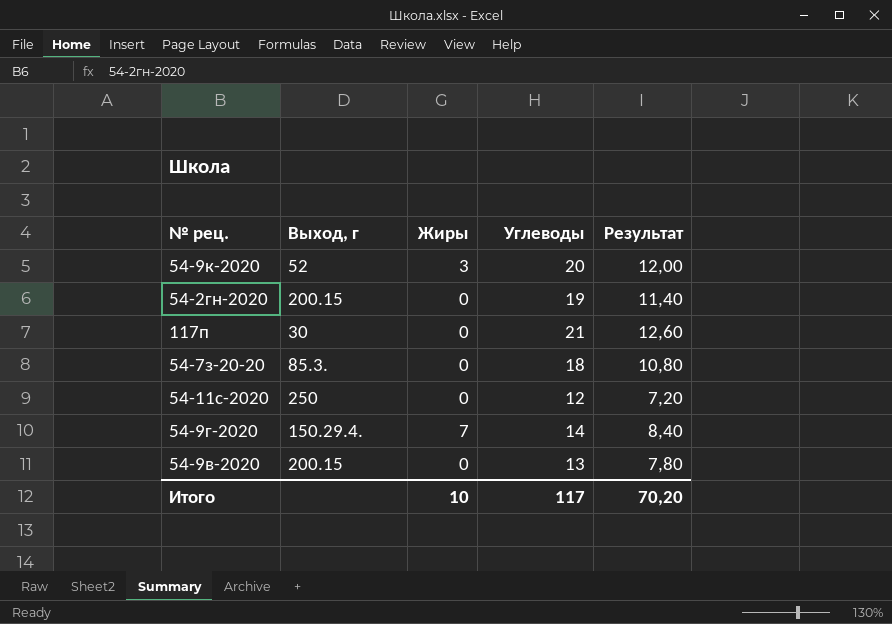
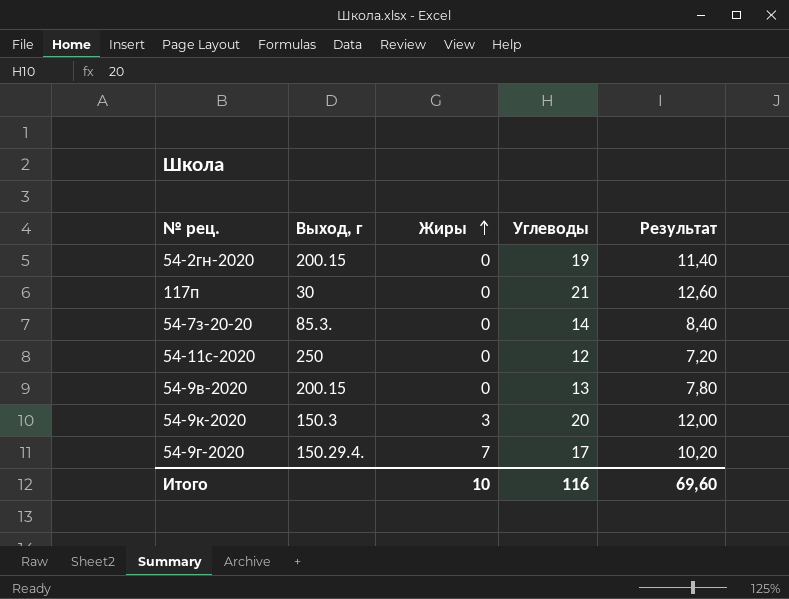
row order: none -> Жиры ascending
54-7з-20-20 | Углеводы: 18 -> 14
54-7з-20-20 | Результат: 10,80 -> 8,40
54-9к-2020 | Выход, г: 52 -> 150.3
54-9г-2020 | Углеводы: 14 -> 17
54-9г-2020 | Результат: 8,40 -> 10,20
Итого | Углеводы: 117 -> 116
Итого | Результат: 70,20 -> 69,60

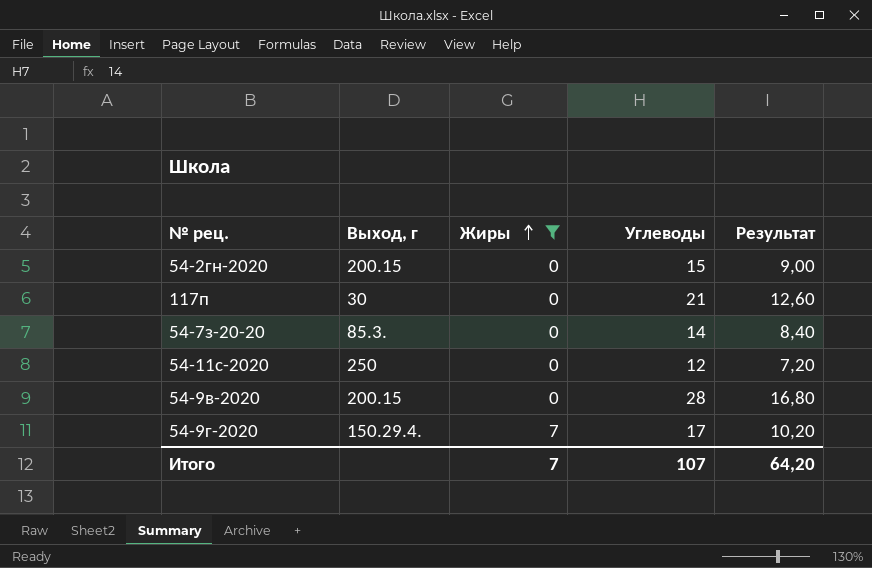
filter: none -> Жиры != 3
54-2гн-2020 | Углеводы: 19 -> 15
54-2гн-2020 | Результат: 11,40 -> 9,00
54-9в-2020 | Углеводы: 13 -> 28
54-9в-2020 | Результат: 7,80 -> 16,80
Итого | Жиры: 10 -> 7
Итого | Углеводы: 116 -> 107
Итого | Результат: 69,60 -> 64,20

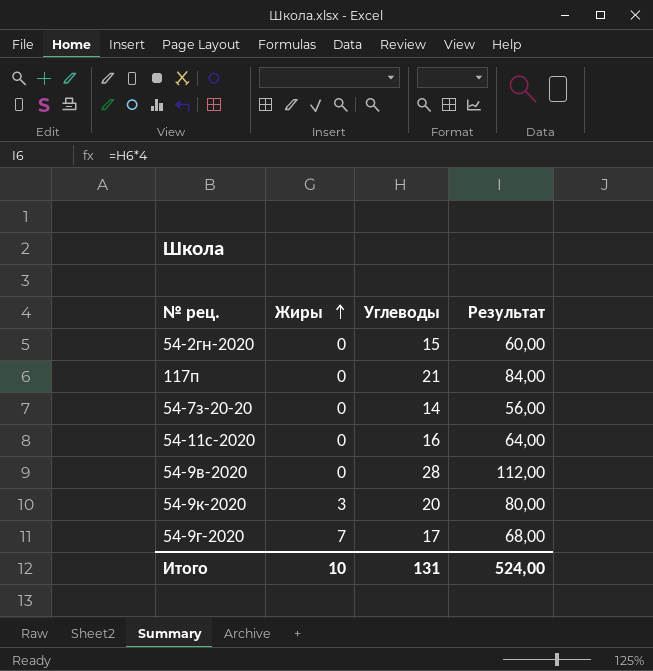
filter: Жиры != 3 -> none
column Выход, г | position: 2 -> none
column Результат | formula: [Углеводы] * 0,6 -> [Углеводы] * 4
54-11с-2020 | Углеводы: 12 -> 16
Итого | Жиры: 7 -> 10
Итого | Углеводы: 107 -> 131
Итого | Результат: 64,20 -> 524,00

